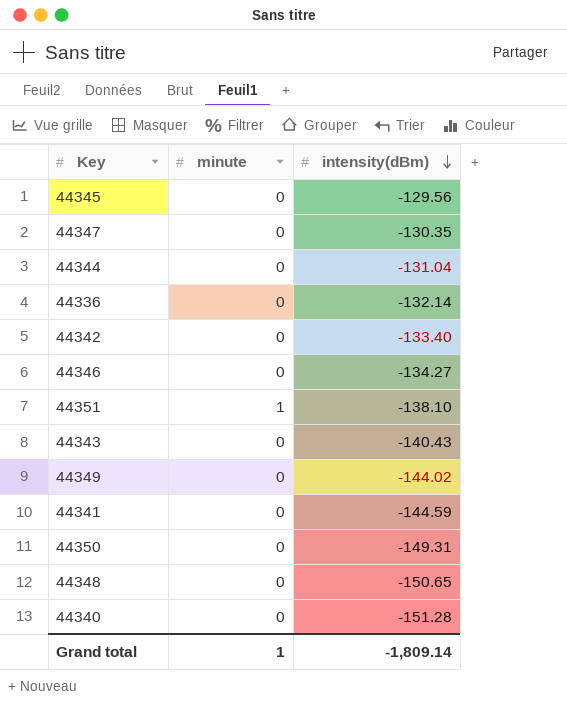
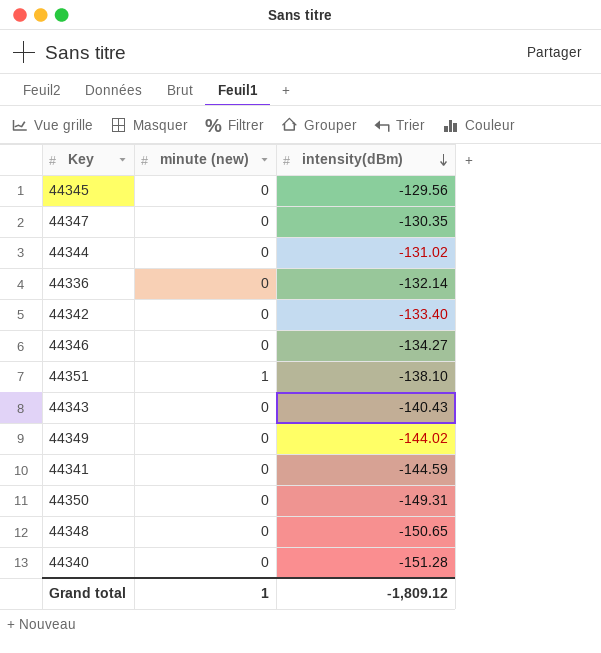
column name: minute -> minute (new)
44344 | intensity(dBm): -131.04 -> -131.02
Grand total | intensity(dBm): -1,809.14 -> -1,809.12

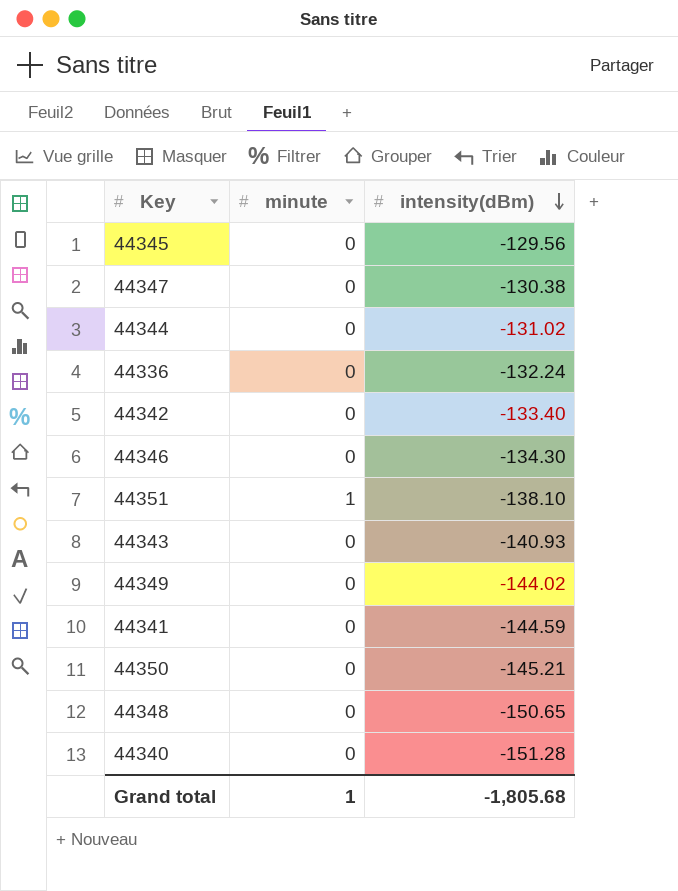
column name: minute (new) -> minute
44347 | intensity(dBm): -130.35 -> -130.38
44336 | intensity(dBm): -132.14 -> -132.24
44346 | intensity(dBm): -134.27 -> -134.30
44343 | intensity(dBm): -140.43 -> -140.93
44350 | intensity(dBm): -149.31 -> -145.21
Grand total | intensity(dBm): -1,809.12 -> -1,805.68

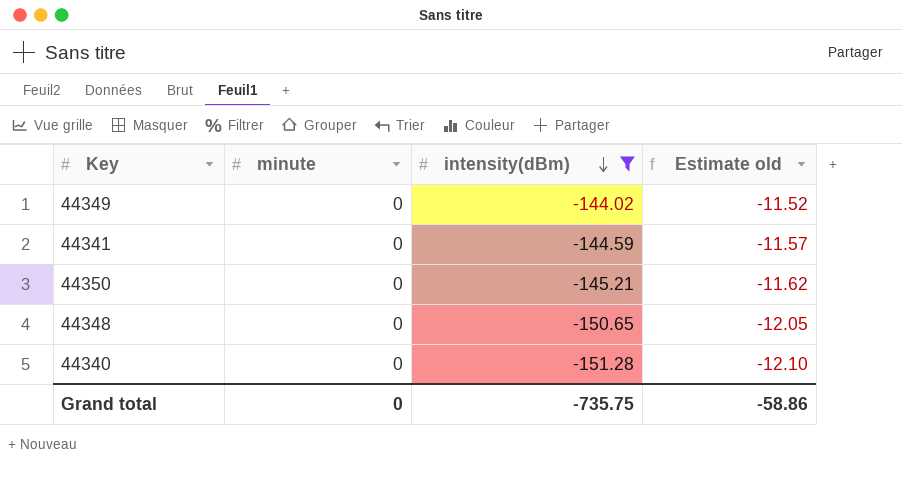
filter: none -> intensity(dBm) <= -144.02
column Estimate old | formula: none -> [intensity(dBm)] * 0.08
Grand total | minute: 1 -> 0
Grand total | intensity(dBm): -1,805.68 -> -735.75

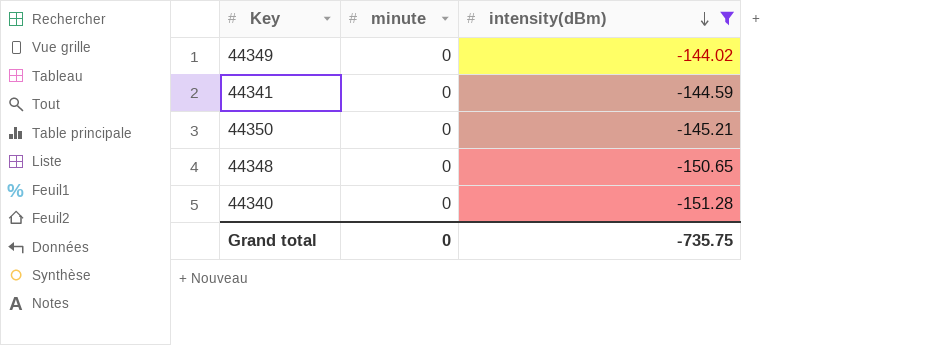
column Estimate old | formula: [intensity(dBm)] * 0.08 -> none

